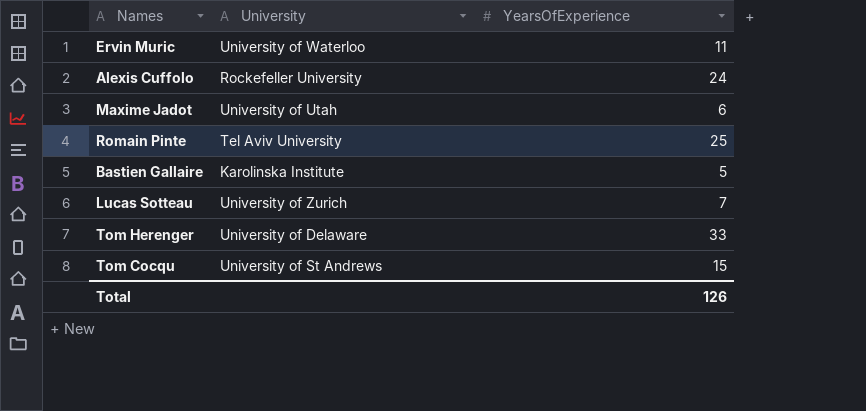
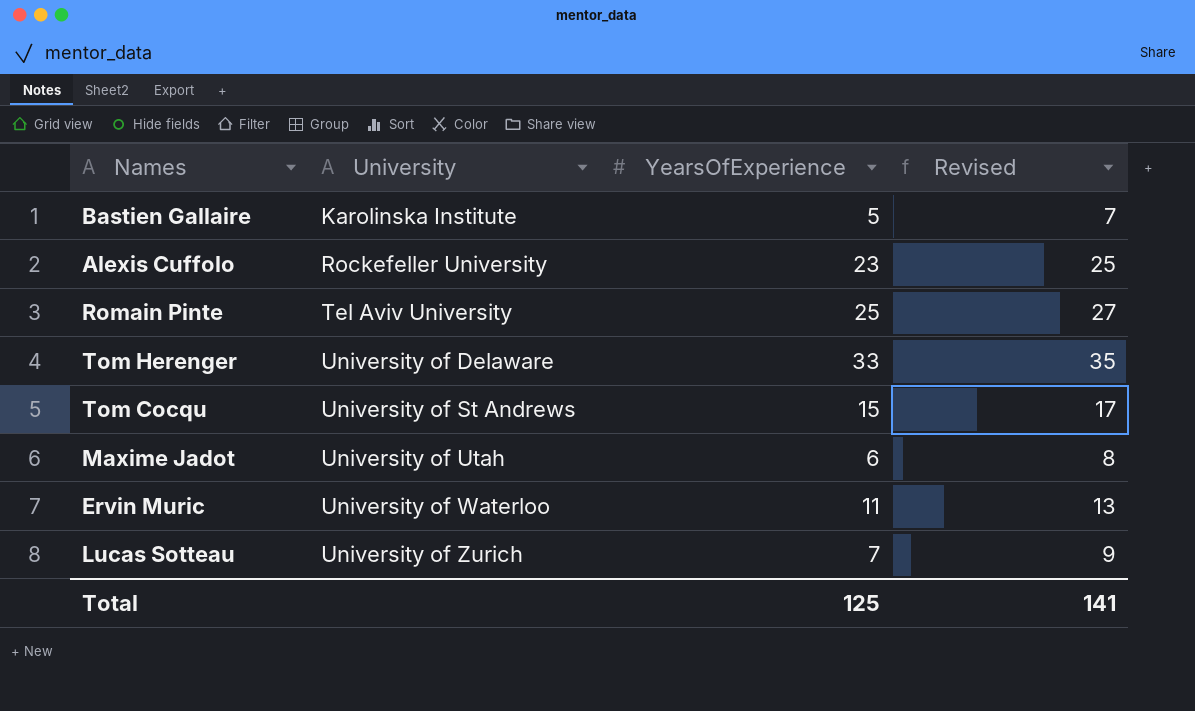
row order: none -> University ascending
column Revised | formula: none -> [YearsOfExperience] + 2
Alexis Cuffolo | YearsOfExperience: 24 -> 23
Total | YearsOfExperience: 126 -> 125

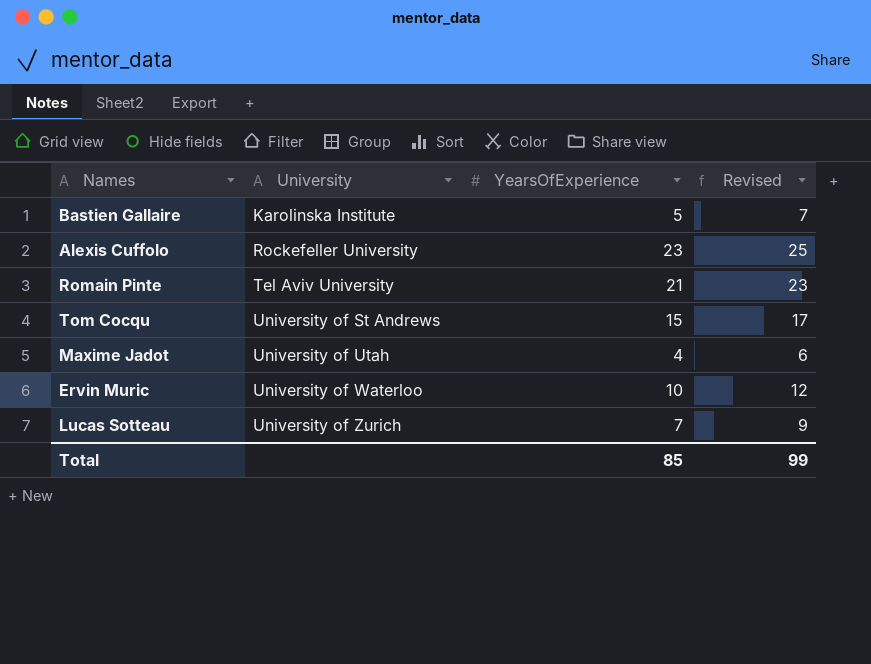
row Tom Herenger: University of Delaware | 33 | 35 -> none
Romain Pinte | YearsOfExperience: 25 -> 21
Romain Pinte | Revised: 27 -> 23
Maxime Jadot | YearsOfExperience: 6 -> 4
Maxime Jadot | Revised: 8 -> 6
Ervin Muric | YearsOfExperience: 11 -> 10
Ervin Muric | Revised: 13 -> 12
Total | YearsOfExperience: 125 -> 85
Total | Revised: 141 -> 99

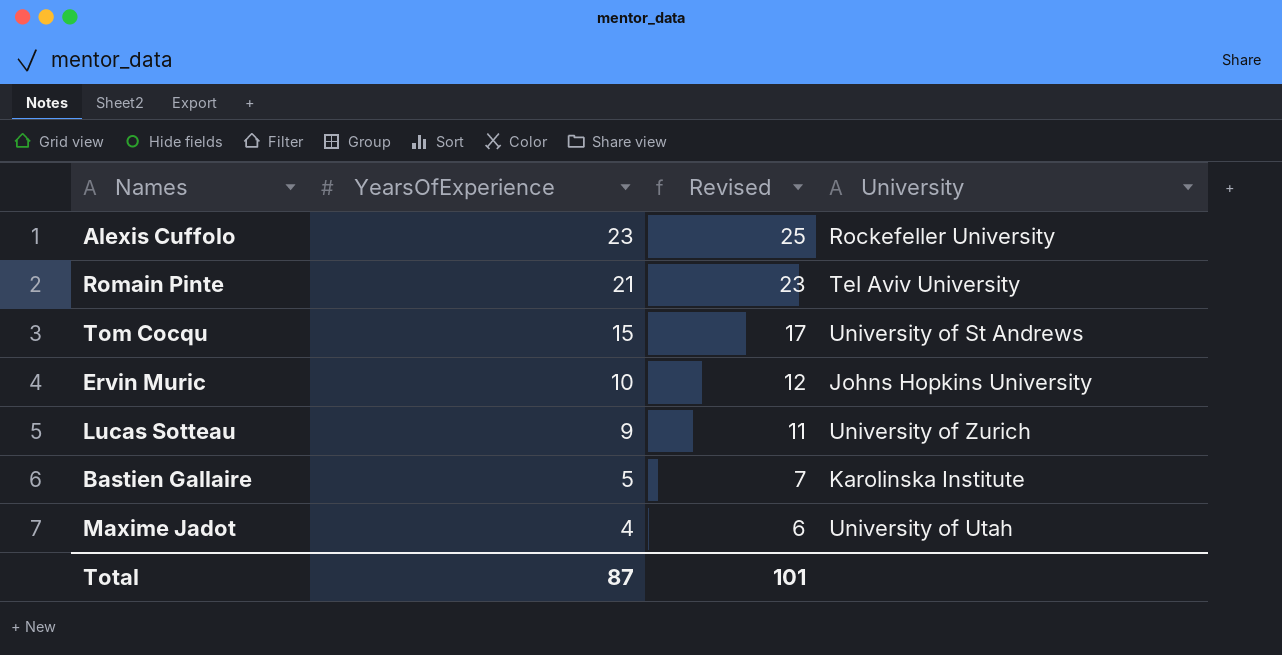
row order: University ascending -> YearsOfExperience descending
column University | position: 2 -> 4
Ervin Muric | University: University of Waterloo -> Johns Hopkins University
Lucas Sotteau | YearsOfExperience: 7 -> 9
Lucas Sotteau | Revised: 9 -> 11
Total | YearsOfExperience: 85 -> 87
Total | Revised: 99 -> 101

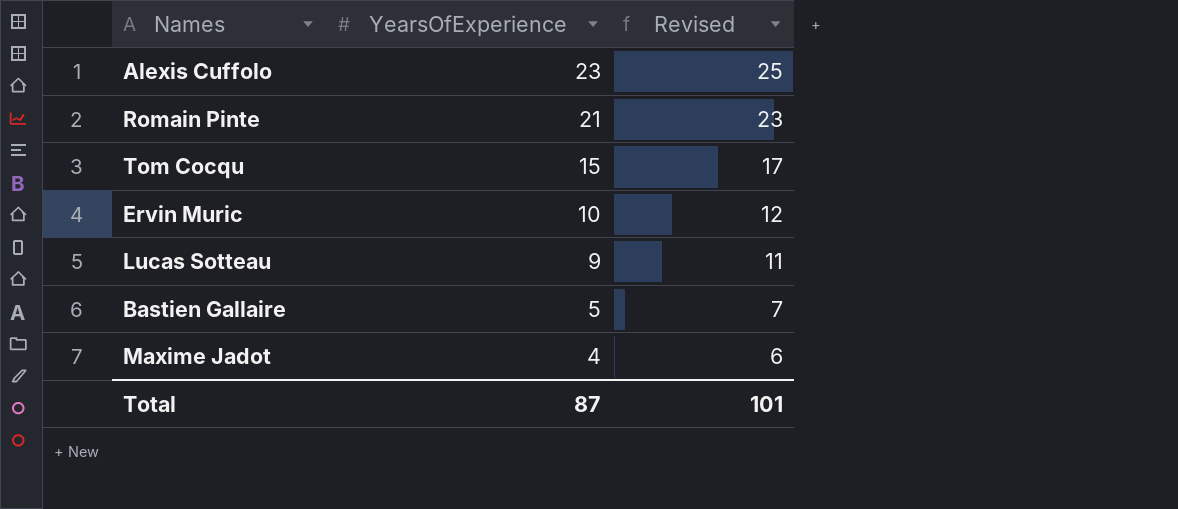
column University | position: 4 -> none

